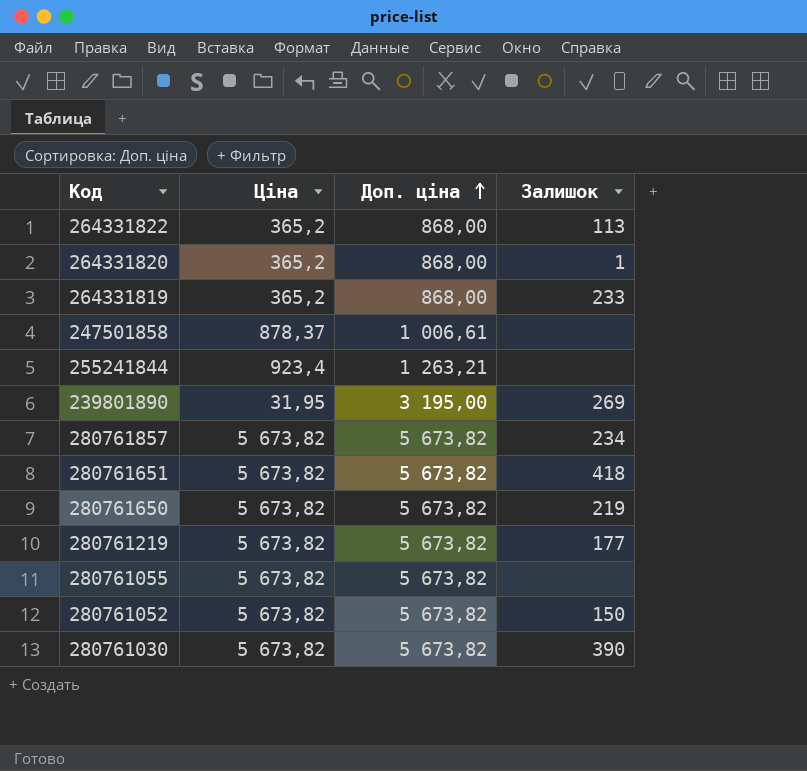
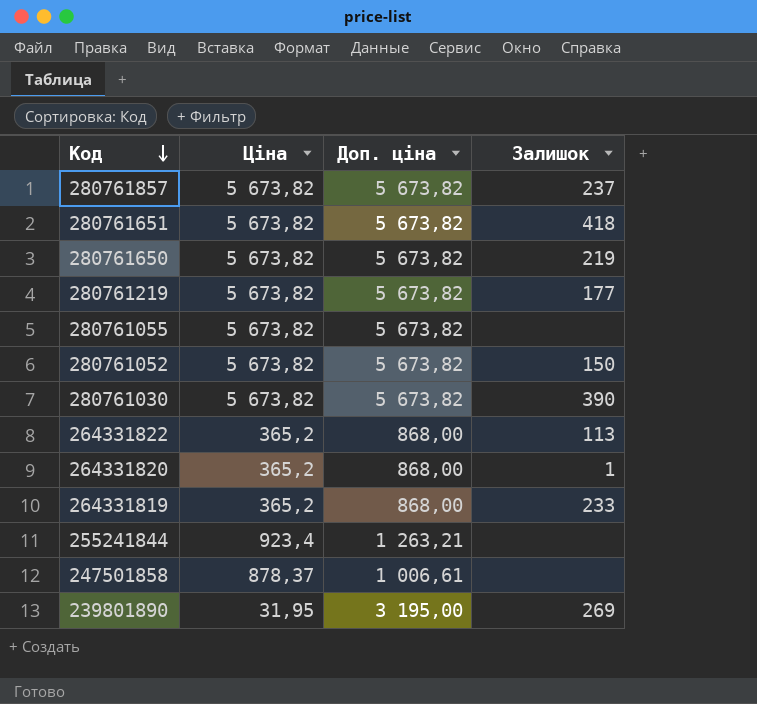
row order: Доп. ціна ascending -> Код descending
280761857 | Залишок: 234 -> 237

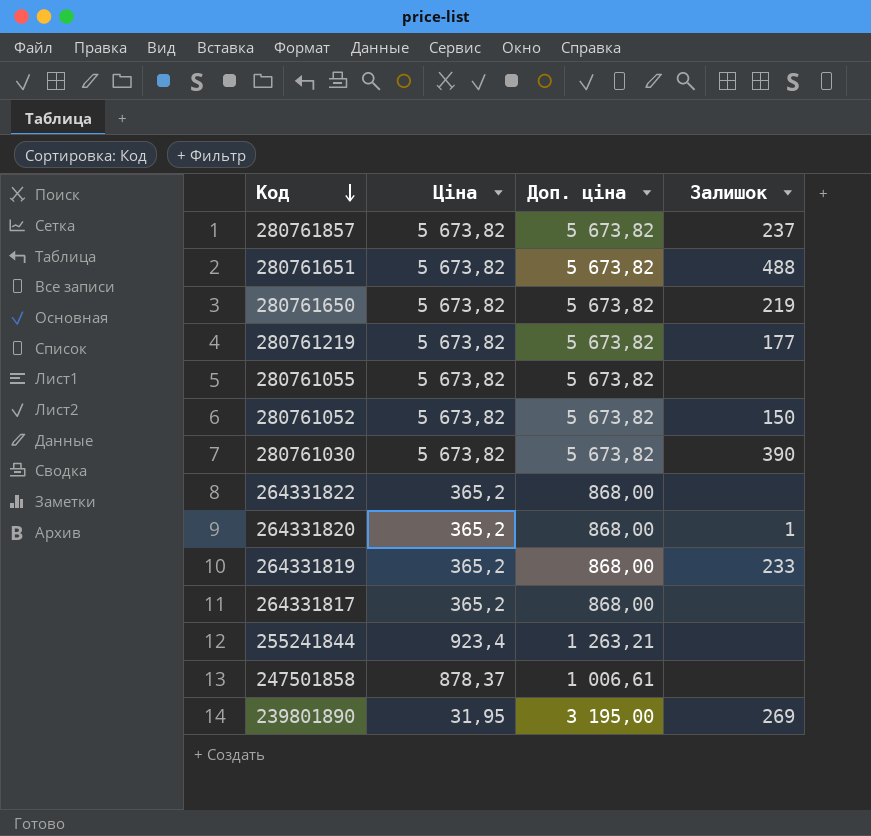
280761651 | Залишок: 418 -> 488
264331822 | Залишок: 113 -> none
row 264331817: none -> 365,2 | 868,00 | none

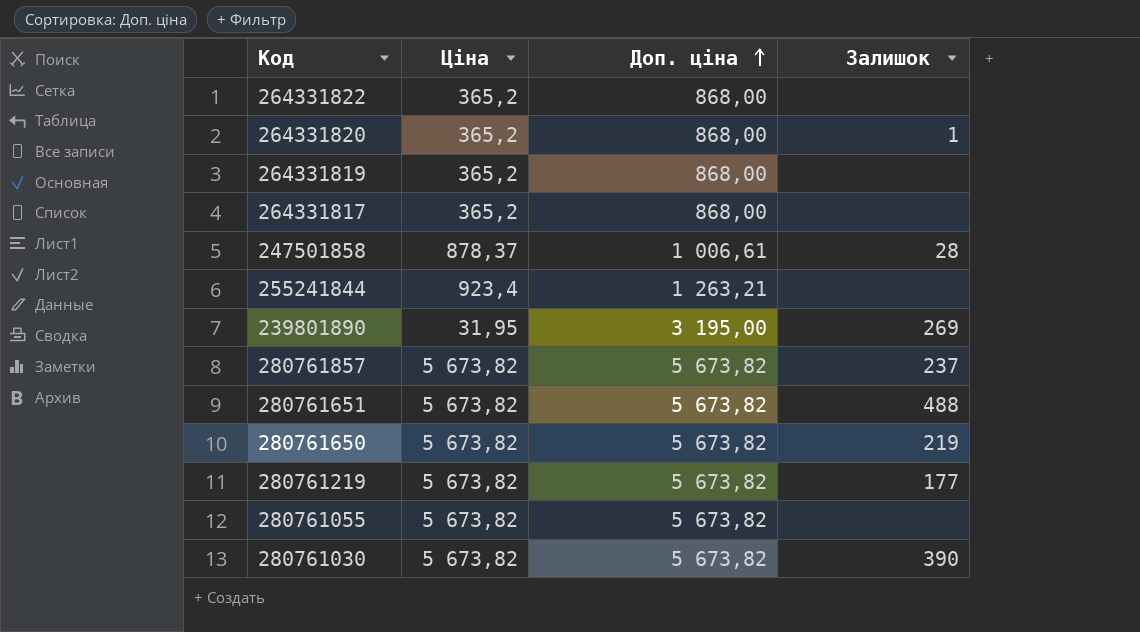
row order: Код descending -> Доп. ціна ascending
row 280761052: 5 673,82 | 5 673,82 | 150 -> none
264331819 | Залишок: 233 -> none
247501858 | Залишок: none -> 28

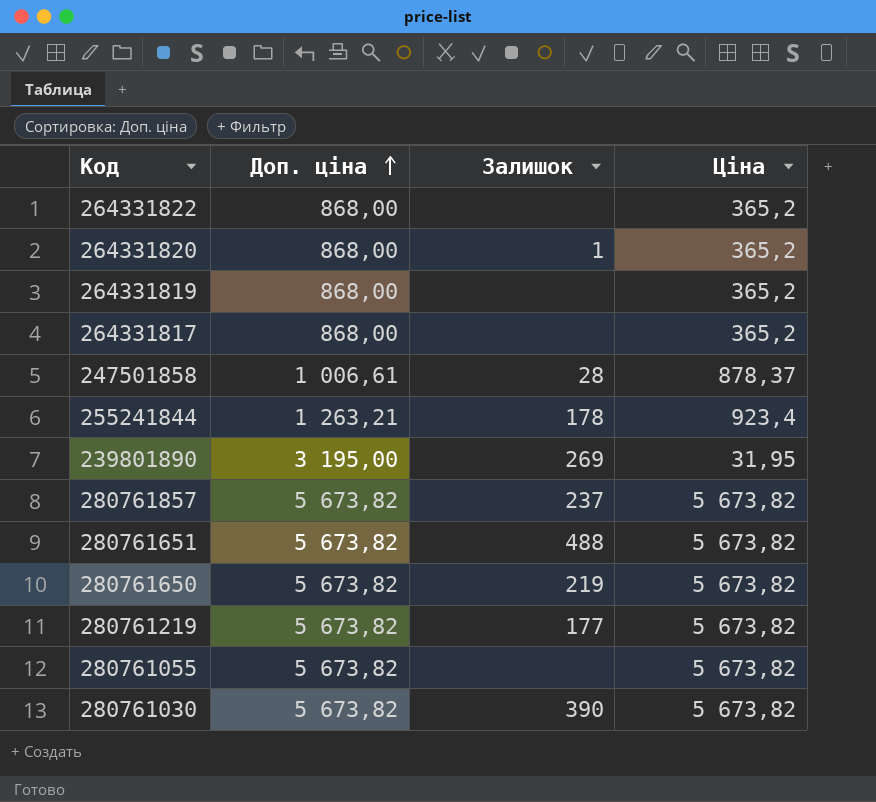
column Ціна | position: 2 -> 4
255241844 | Залишок: none -> 178

